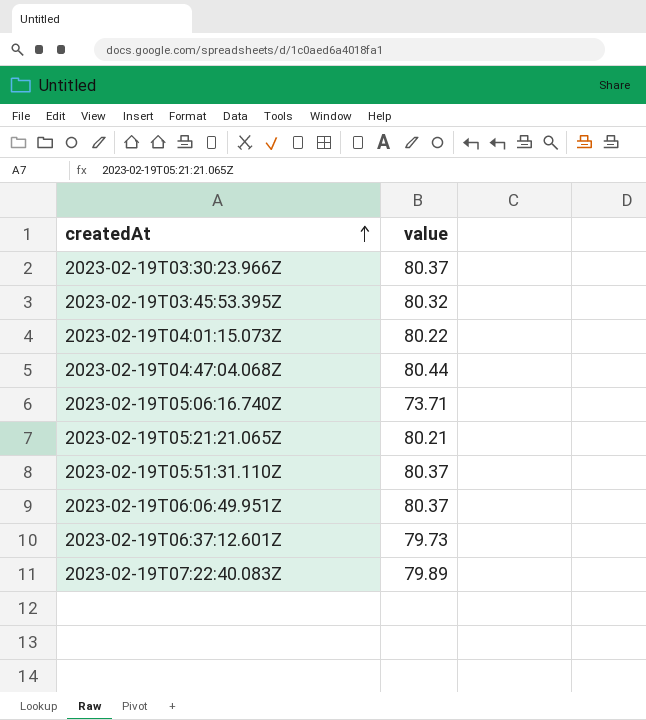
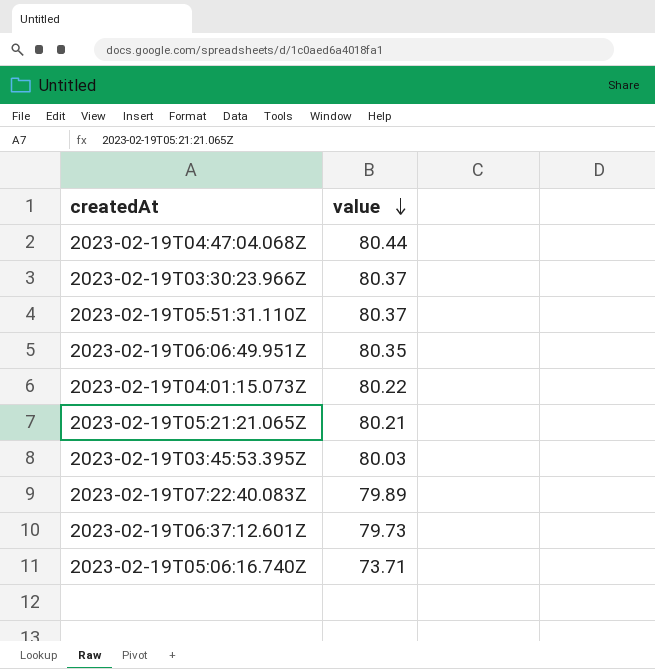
row order: createdAt ascending -> value descending
2023-02-19T06:06:49.951Z | value: 80.37 -> 80.35
2023-02-19T03:45:53.395Z | value: 80.32 -> 80.03

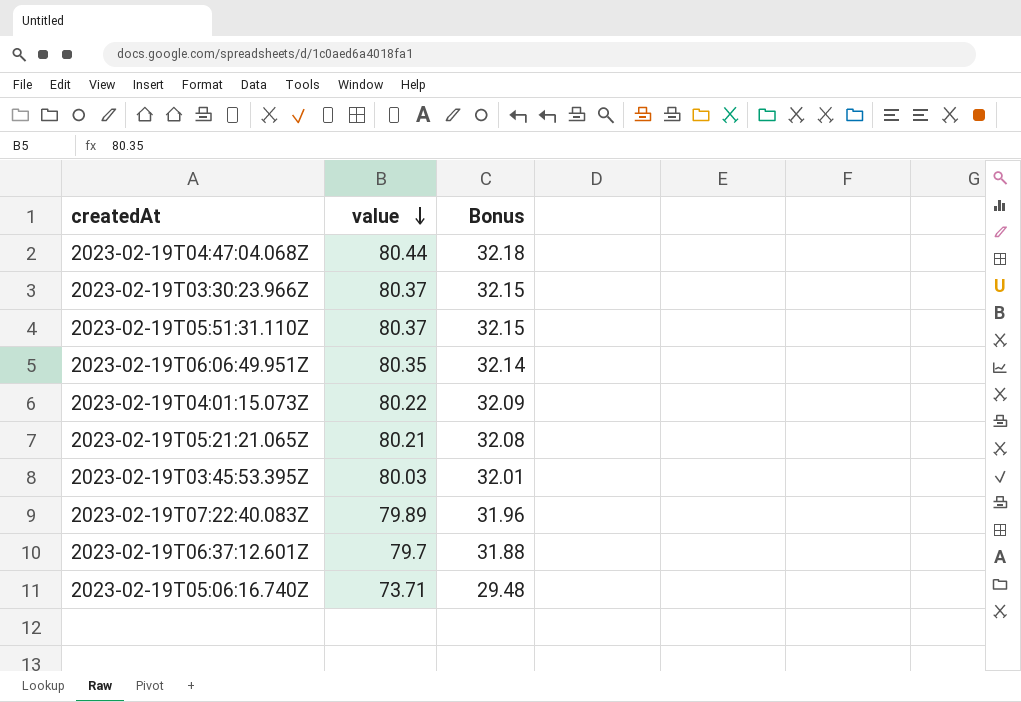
column Bonus | formula: none -> [value] * 0.4
2023-02-19T06:37:12.601Z | value: 79.73 -> 79.7

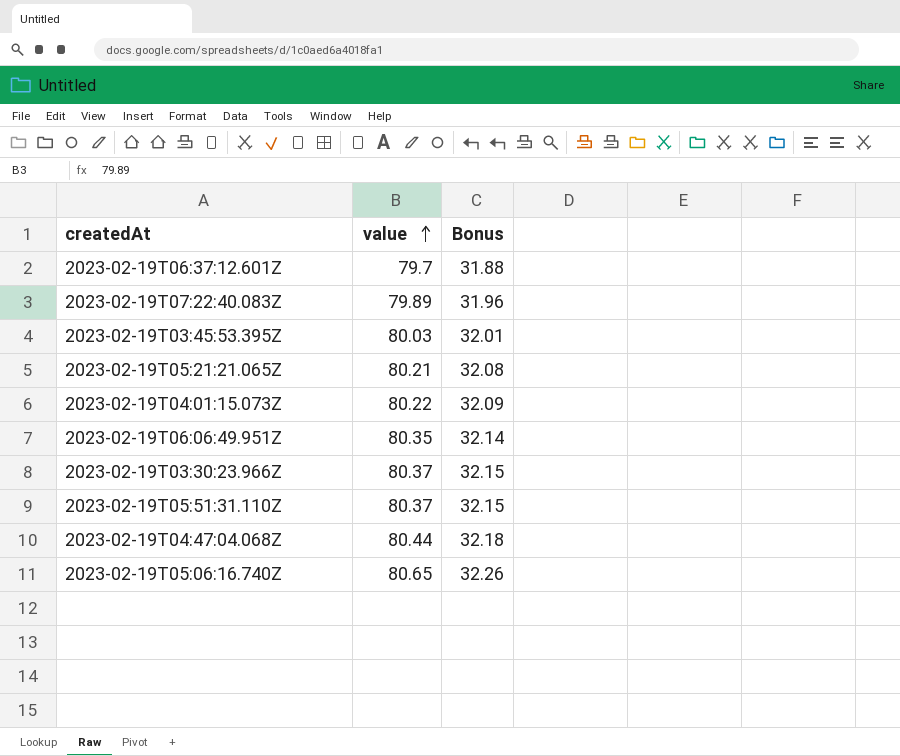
row order: value descending -> value ascending
2023-02-19T05:06:16.740Z | value: 73.71 -> 80.65
2023-02-19T05:06:16.740Z | Bonus: 29.48 -> 32.26

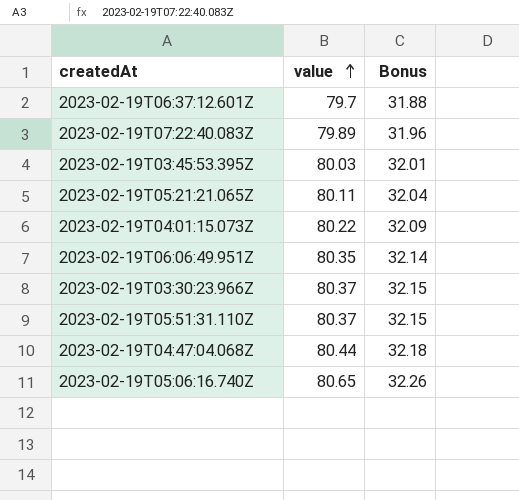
2023-02-19T05:21:21.065Z | value: 80.21 -> 80.11
2023-02-19T05:21:21.065Z | Bonus: 32.08 -> 32.04

